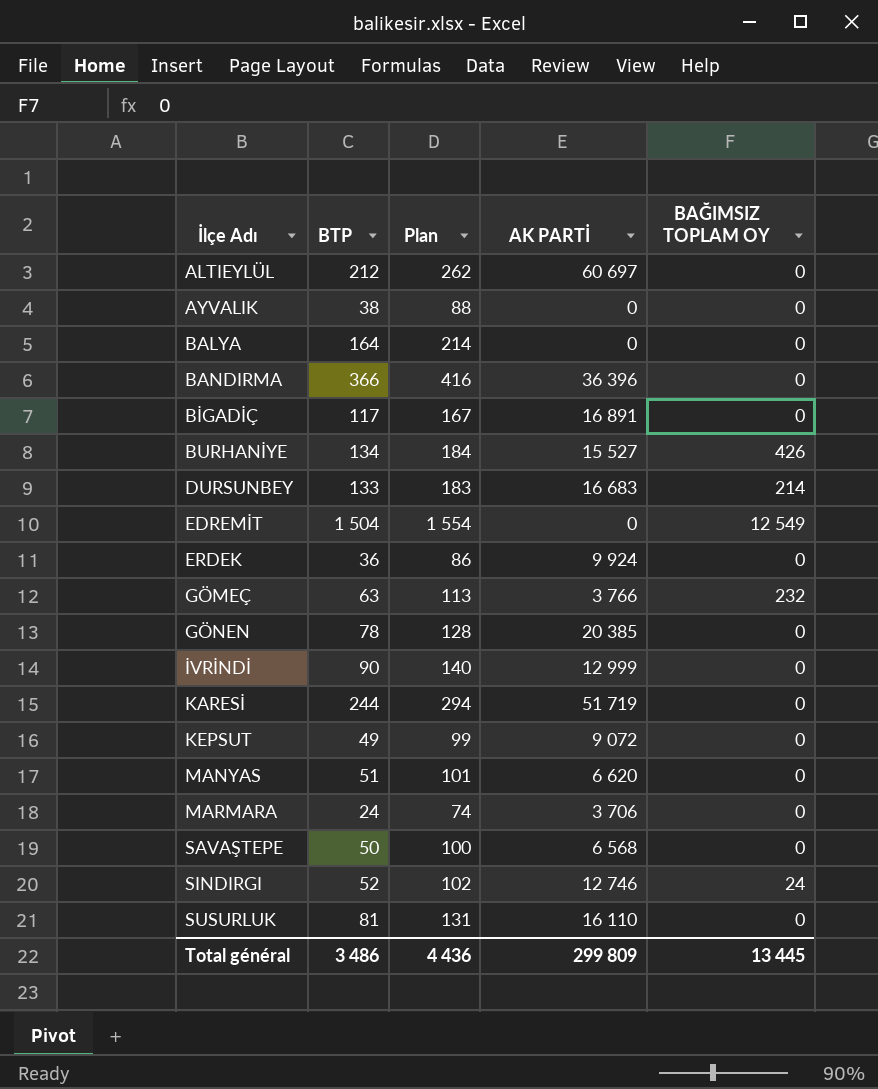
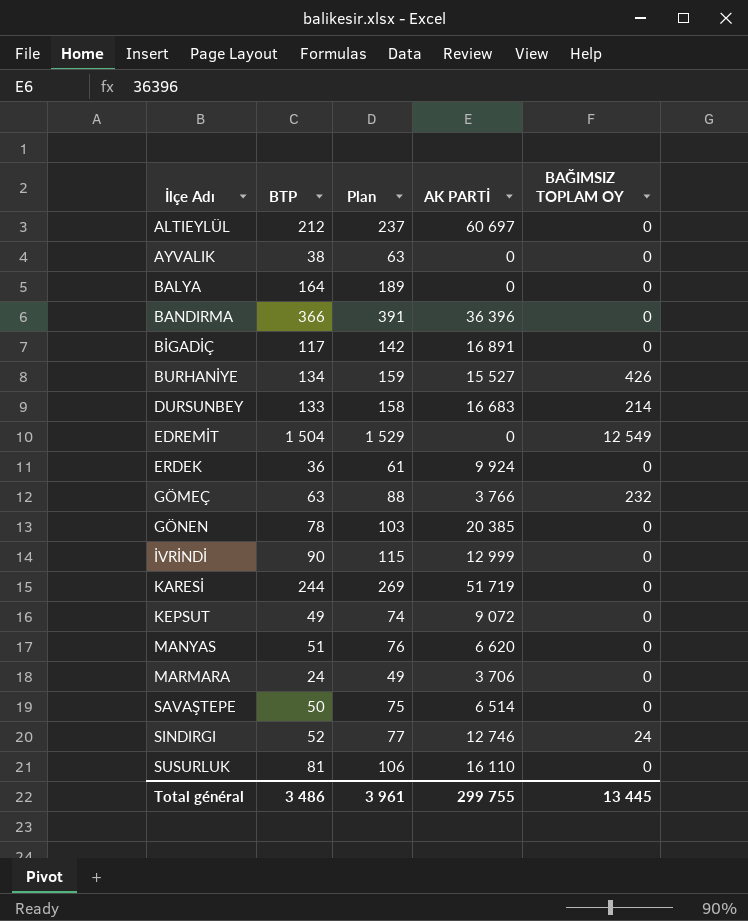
column Plan | formula: [BTP] + 50 -> [BTP] + 25
SAVAŞTEPE | AK PARTİ: 6 568 -> 6 514
Total général | Plan: 4 436 -> 3 961
Total général | AK PARTİ: 299 809 -> 299 755

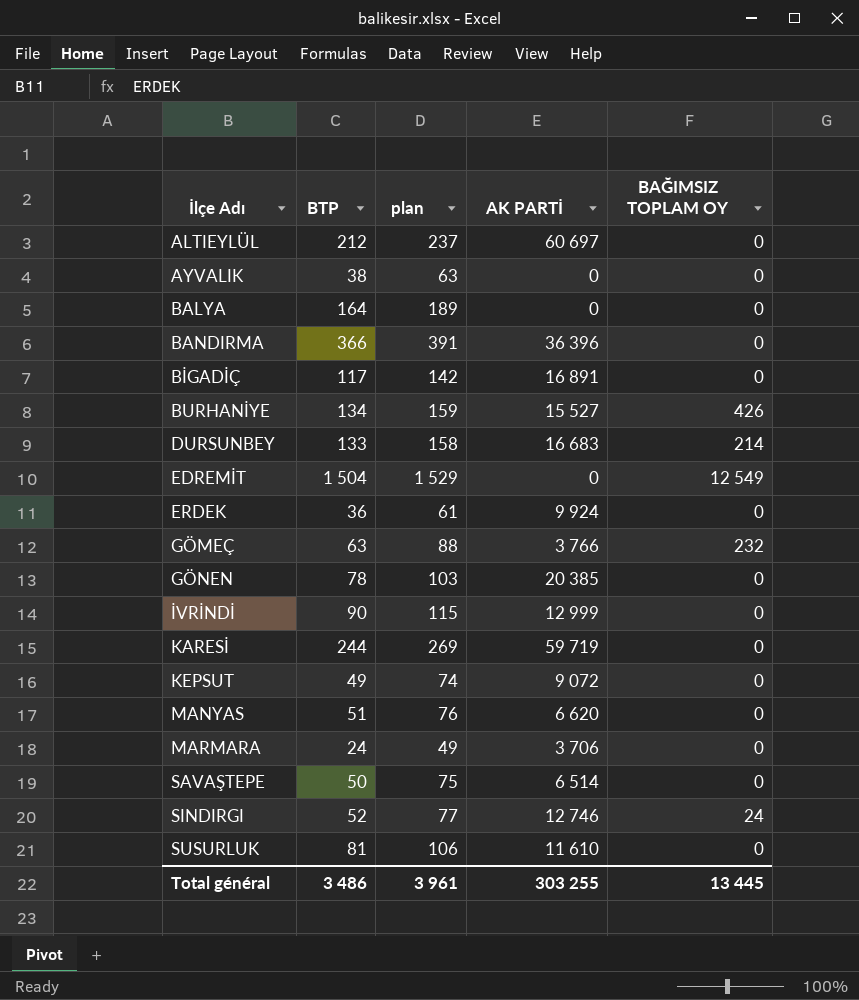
column name: Plan -> plan
KARESİ | AK PARTİ: 51 719 -> 59 719
SUSURLUK | AK PARTİ: 16 110 -> 11 610
Total général | AK PARTİ: 299 755 -> 303 255

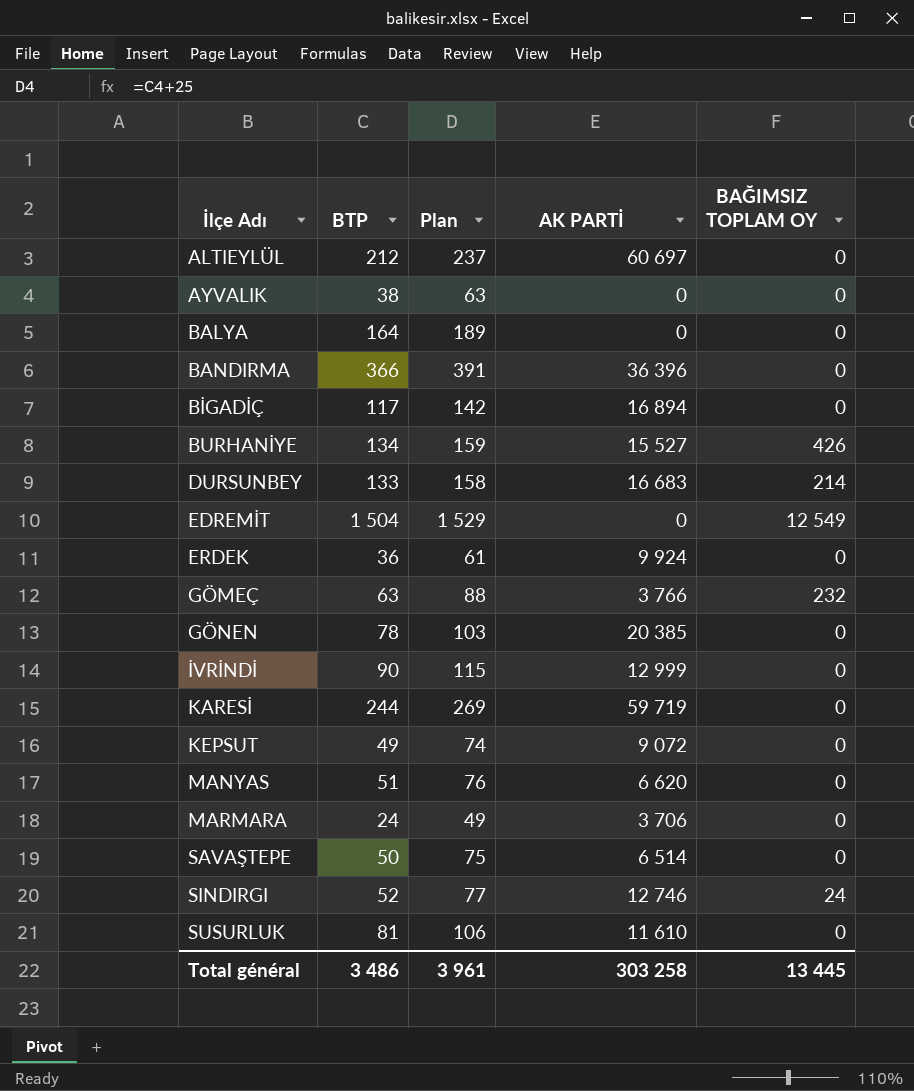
column name: plan -> Plan
BİGADİÇ | AK PARTİ: 16 891 -> 16 894
Total général | AK PARTİ: 303 255 -> 303 258

